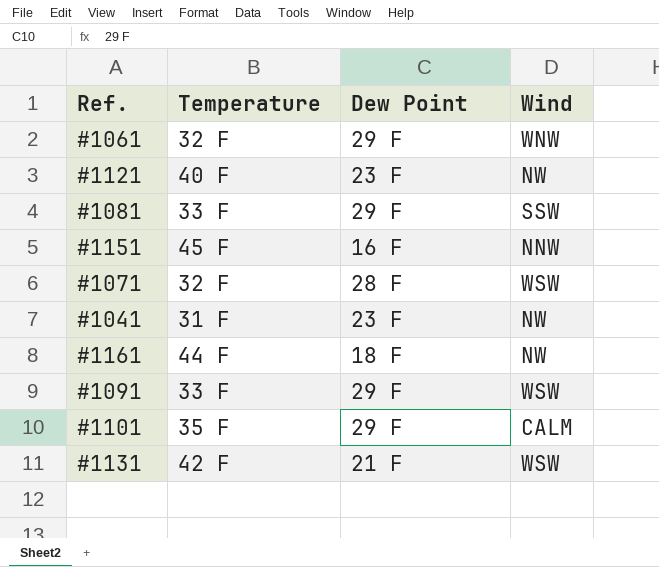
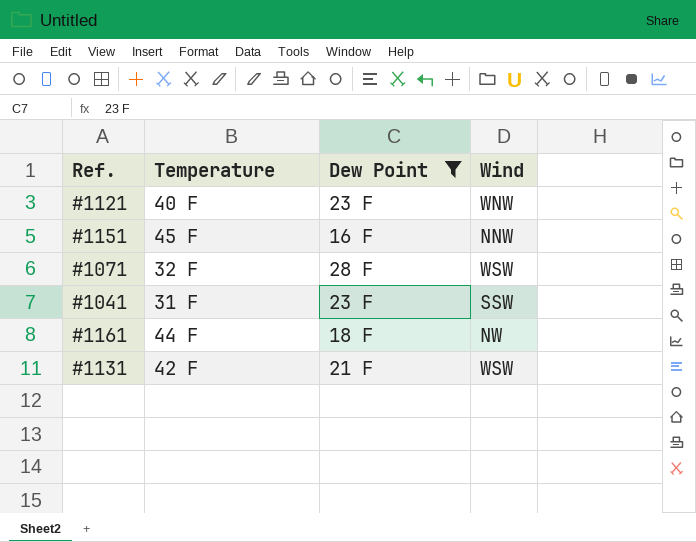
filter: none -> Dew Point != 29 F
#1121 | Wind: NW -> WNW
#1041 | Wind: NW -> SSW

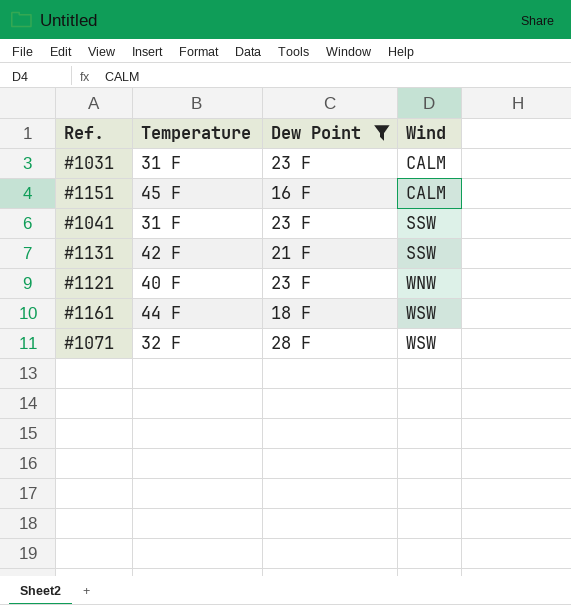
row order: none -> Wind ascending
row #1031: none -> 31 F | 23 F | CALM
#1151 | Wind: NNW -> CALM
#1131 | Wind: WSW -> SSW
#1161 | Wind: NW -> WSW

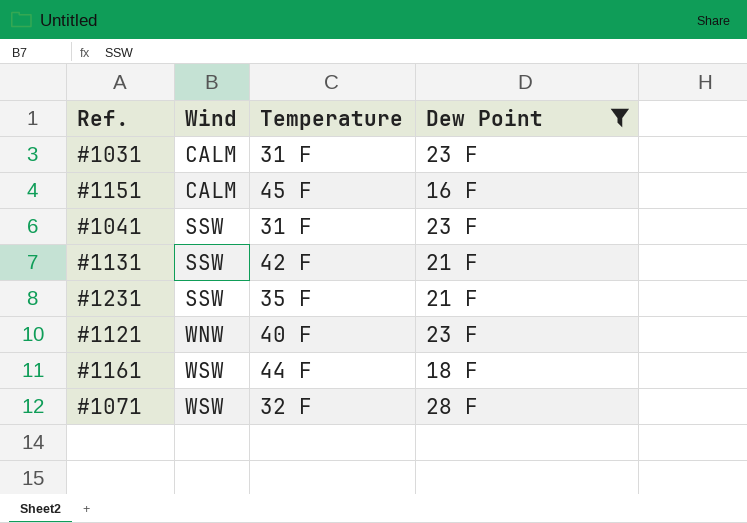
column Wind | position: 4 -> 2
row #1231: none -> SSW | 35 F | 21 F

